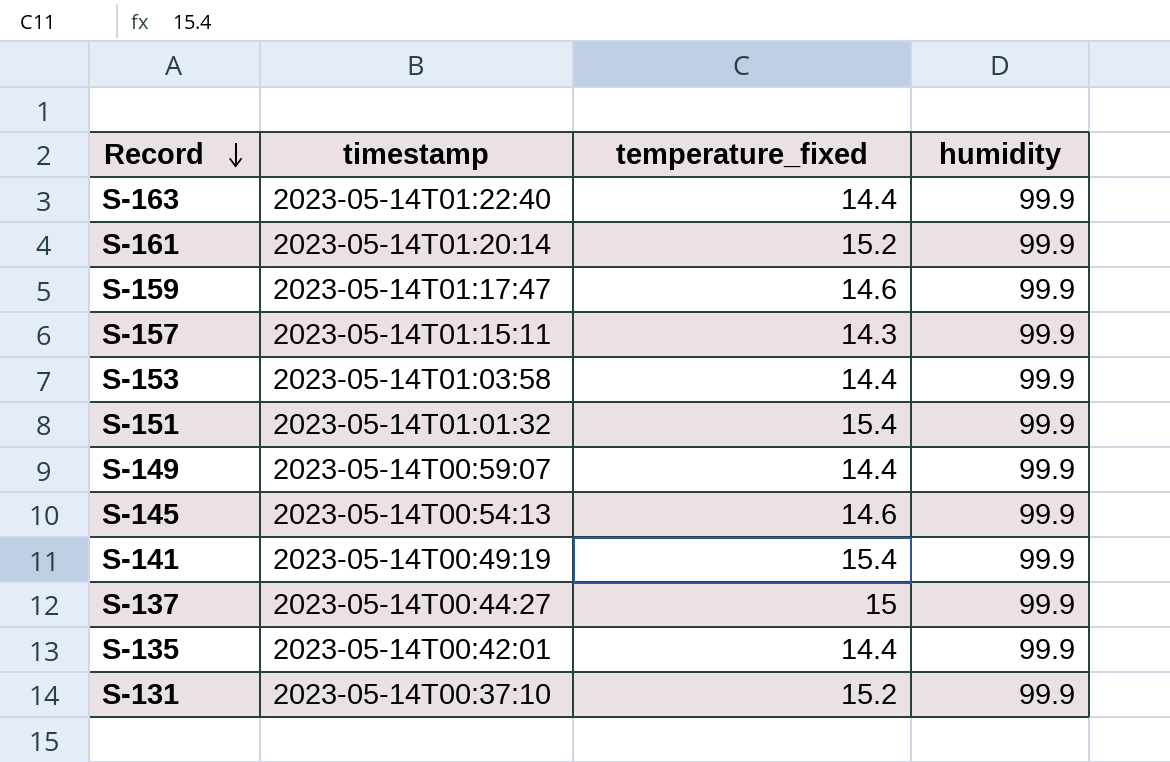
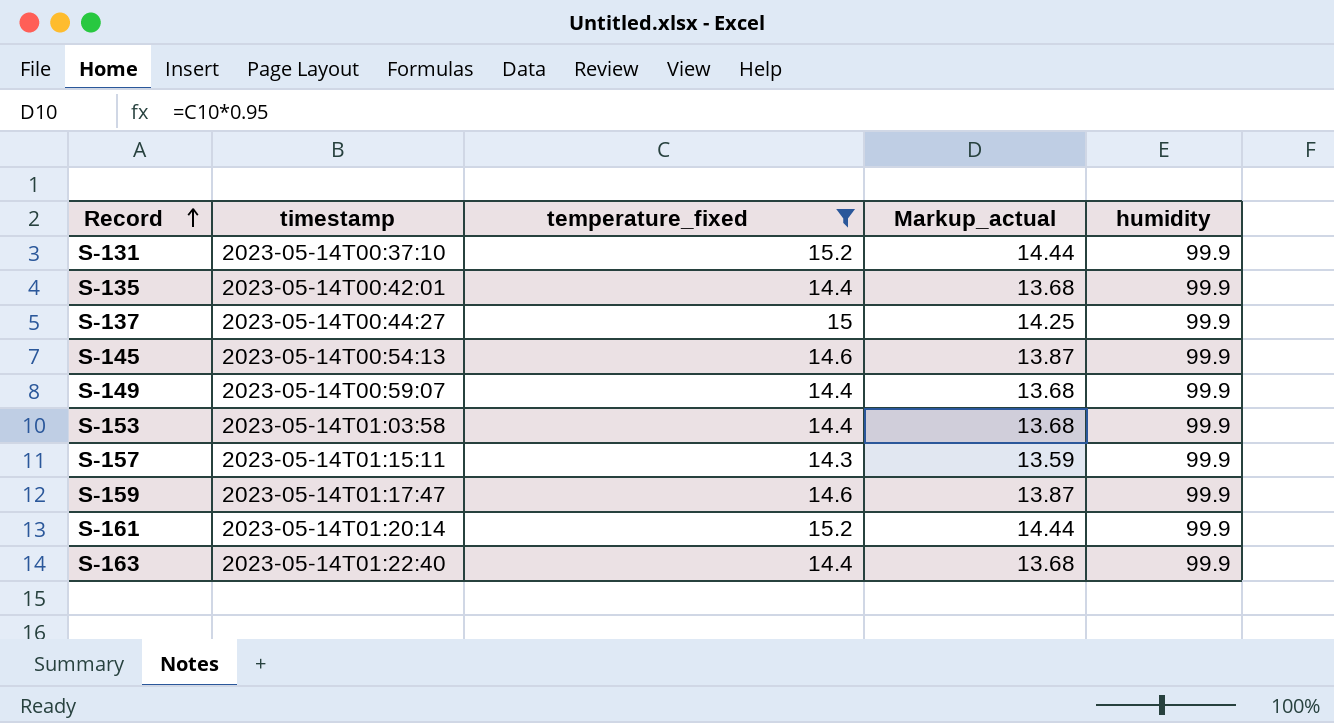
filter: none -> temperature_fixed != 15.4
row order: Record descending -> Record ascending
column Markup_actual | formula: none -> [temperature_fixed] * 0.95

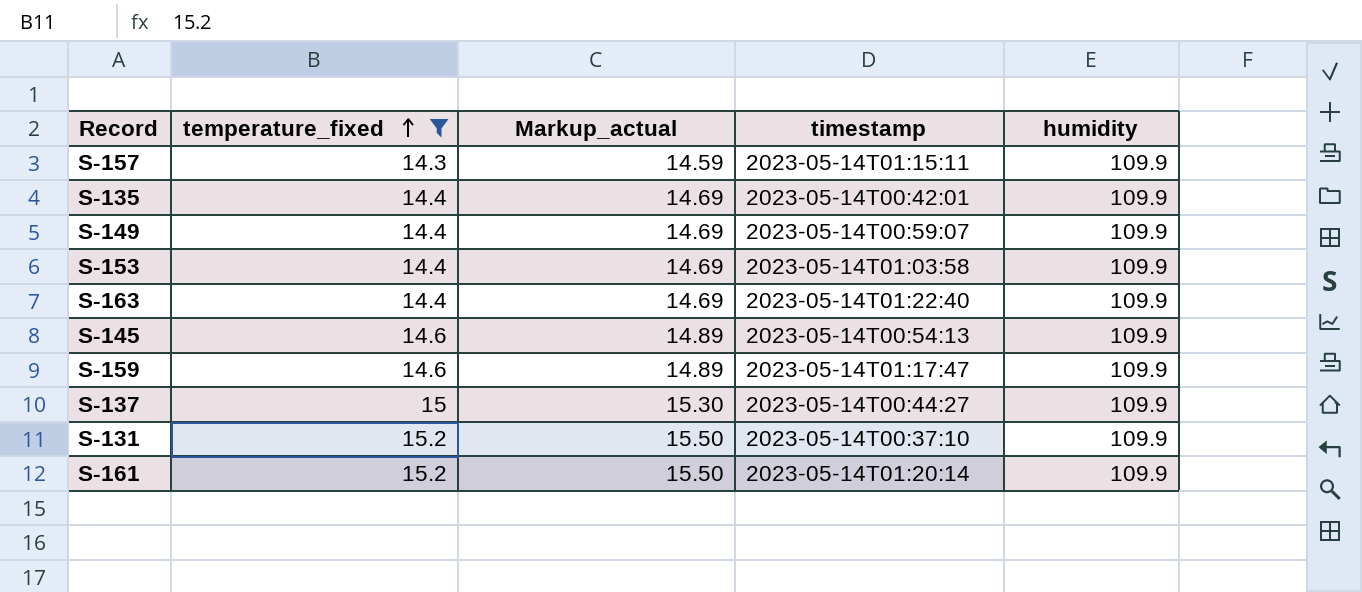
row order: Record ascending -> temperature_fixed ascending
column Markup_actual | formula: [temperature_fixed] * 0.95 -> [temperature_fixed] * 1.02
column timestamp | position: 2 -> 4
S-157 | humidity: 99.9 -> 109.9
S-135 | humidity: 99.9 -> 109.9
S-149 | humidity: 99.9 -> 109.9
S-153 | humidity: 99.9 -> 109.9
S-163 | humidity: 99.9 -> 109.9
S-145 | humidity: 99.9 -> 109.9
S-159 | humidity: 99.9 -> 109.9
S-137 | humidity: 99.9 -> 109.9
S-131 | humidity: 99.9 -> 109.9
S-161 | humidity: 99.9 -> 109.9

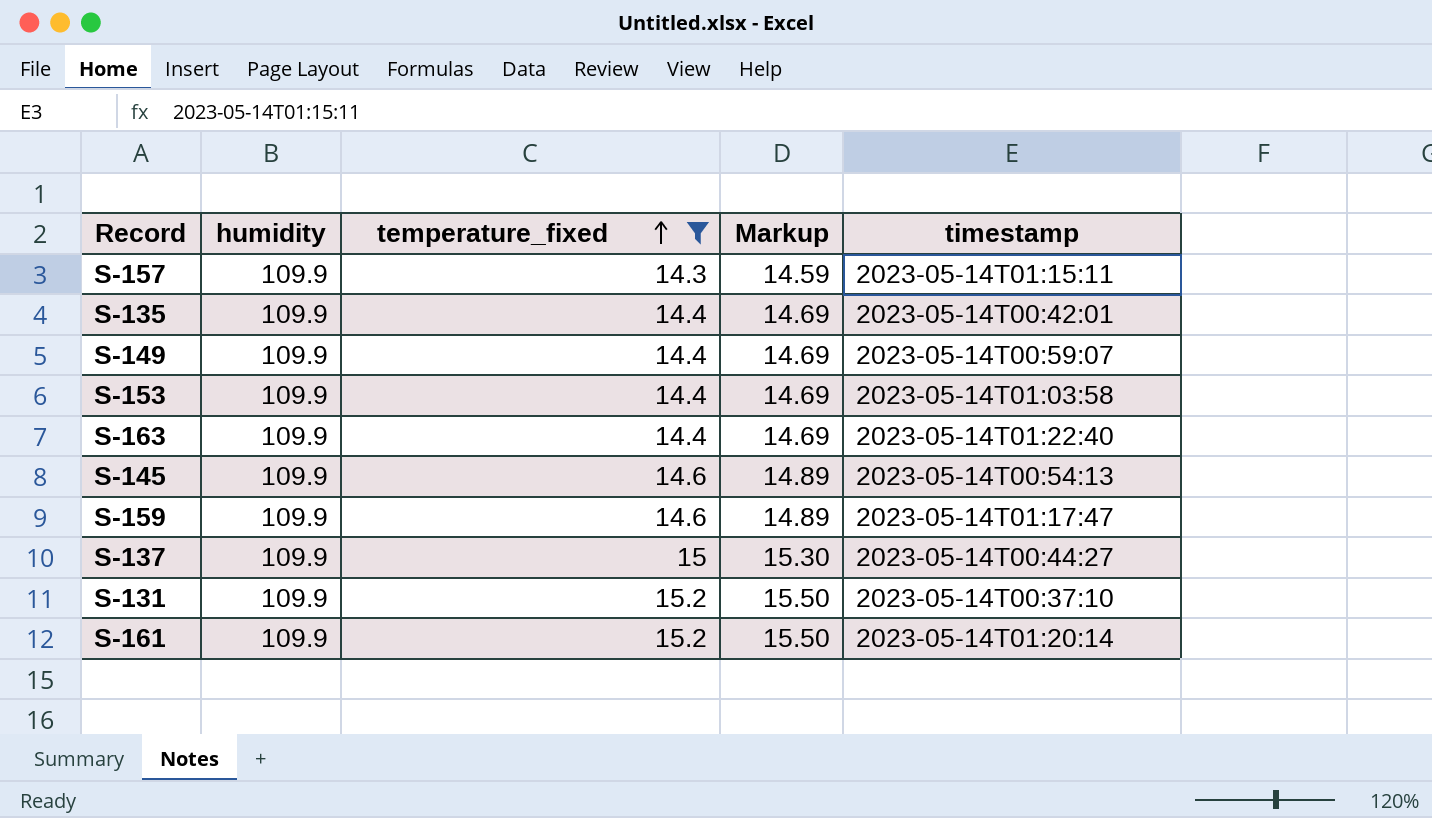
column humidity | position: 5 -> 2
column name: Markup_actual -> Markup

